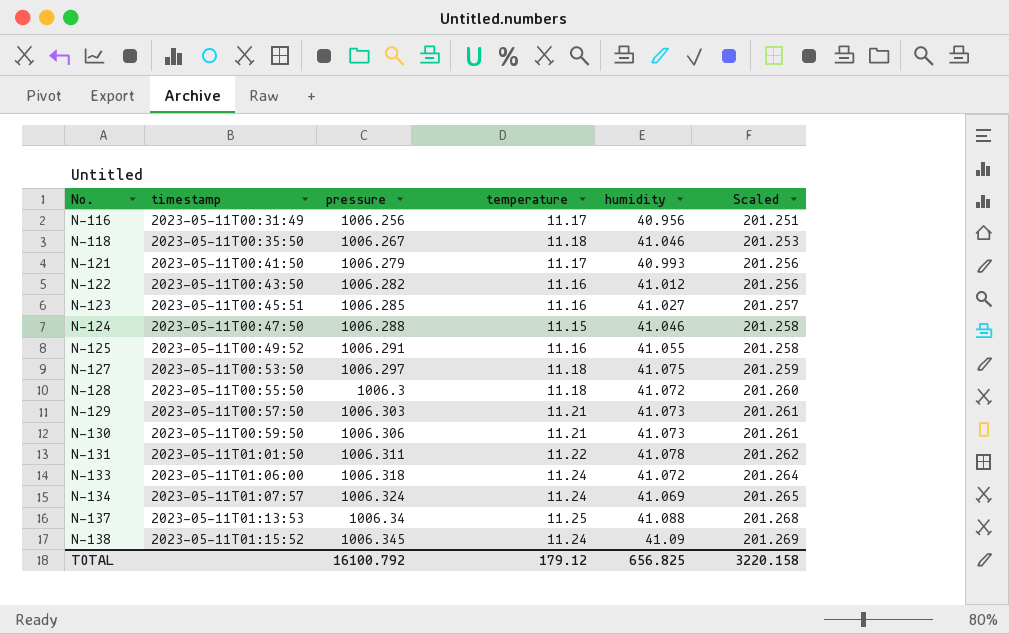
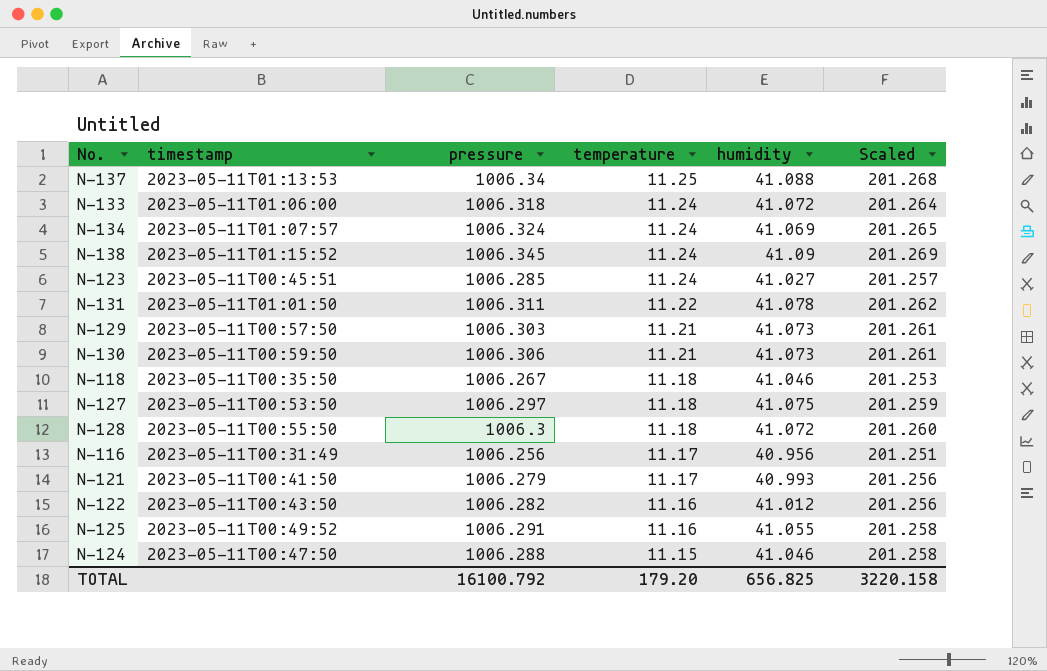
row order: No. ascending -> temperature descending
N-123 | temperature: 11.16 -> 11.24
TOTAL | temperature: 179.12 -> 179.20

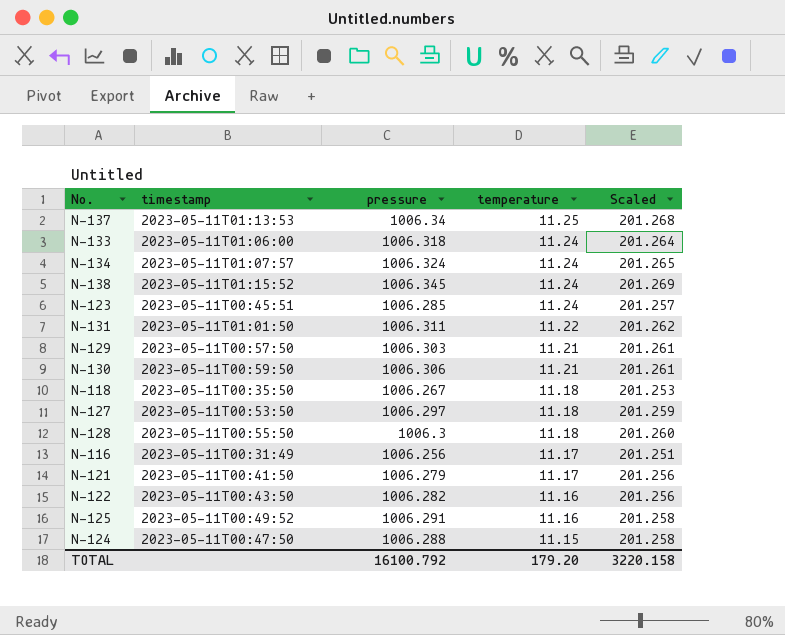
column humidity | position: 5 -> none

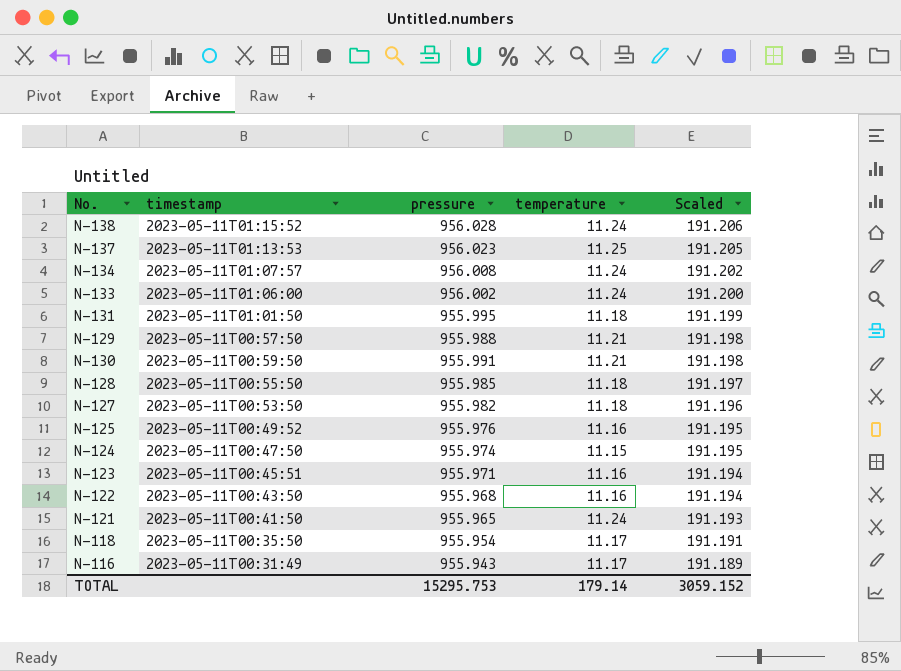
row order: temperature descending -> Scaled descending
N-138 | pressure: 1006.345 -> 956.028
N-138 | Scaled: 201.269 -> 191.206
N-137 | pressure: 1006.34 -> 956.023
N-137 | Scaled: 201.268 -> 191.205
N-134 | pressure: 1006.324 -> 956.008
N-134 | Scaled: 201.265 -> 191.202
N-133 | pressure: 1006.318 -> 956.002
N-133 | Scaled: 201.264 -> 191.200
N-131 | pressure: 1006.311 -> 955.995
N-131 | temperature: 11.22 -> 11.18
N-131 | Scaled: 201.262 -> 191.199
N-129 | pressure: 1006.303 -> 955.988
N-129 | Scaled: 201.261 -> 191.198
N-130 | pressure: 1006.306 -> 955.991
N-130 | Scaled: 201.261 -> 191.198
N-128 | pressure: 1006.3 -> 955.985
N-128 | Scaled: 201.260 -> 191.197
N-127 | pressure: 1006.297 -> 955.982
N-127 | Scaled: 201.259 -> 191.196
N-125 | pressure: 1006.291 -> 955.976
N-125 | Scaled: 201.258 -> 191.195
N-124 | pressure: 1006.288 -> 955.974
N-124 | Scaled: 201.258 -> 191.195
N-123 | pressure: 1006.285 -> 955.971
N-123 | temperature: 11.24 -> 11.16
N-123 | Scaled: 201.257 -> 191.194
N-122 | pressure: 1006.282 -> 955.968
N-122 | Scaled: 201.256 -> 191.194
N-121 | pressure: 1006.279 -> 955.965
N-121 | temperature: 11.17 -> 11.24
N-121 | Scaled: 201.256 -> 191.193
N-118 | pressure: 1006.267 -> 955.954
N-118 | temperature: 11.18 -> 11.17
N-118 | Scaled: 201.253 -> 191.191
N-116 | pressure: 1006.256 -> 955.943
N-116 | Scaled: 201.251 -> 191.189
TOTAL | pressure: 16100.792 -> 15295.753
TOTAL | temperature: 179.20 -> 179.14
TOTAL | Scaled: 3220.158 -> 3059.152

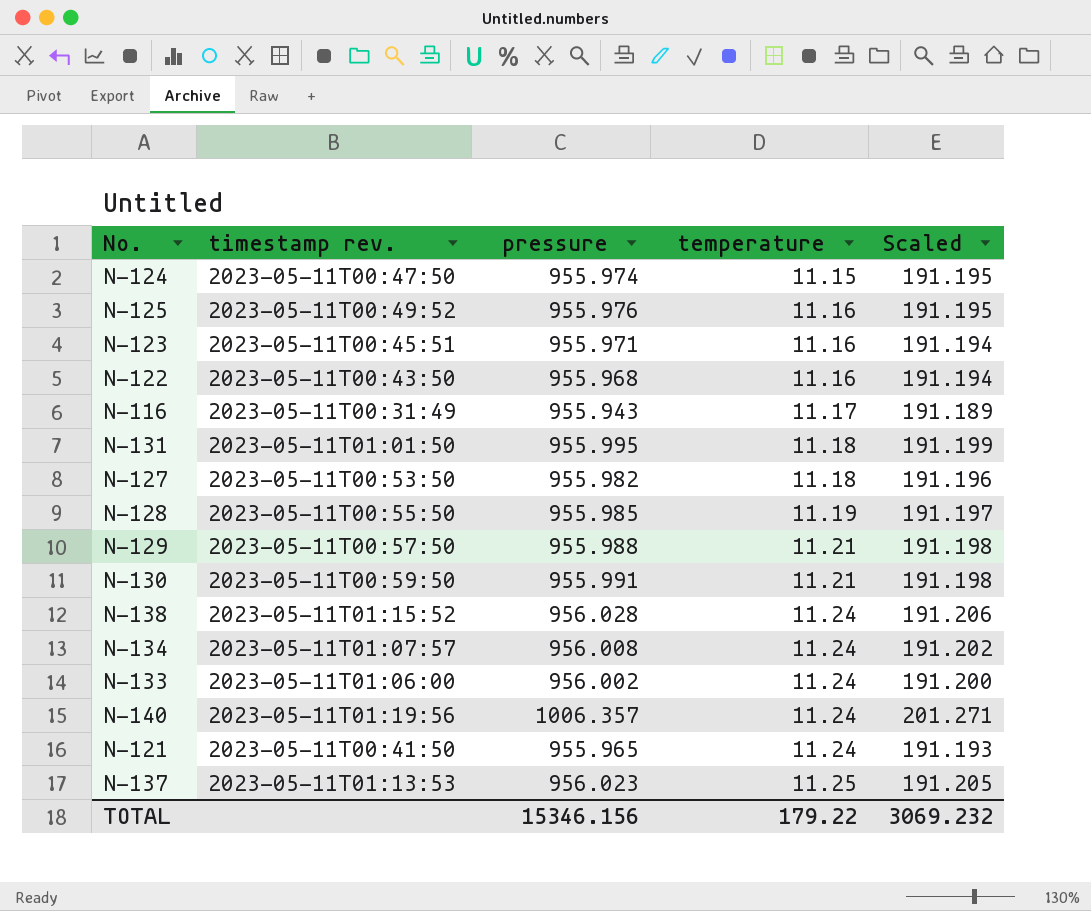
row order: Scaled descending -> temperature ascending
column name: timestamp -> timestamp rev.
row N-118: 2023-05-11T00:35:50 | 955.954 | 11.17 | 191.191 -> none
N-128 | temperature: 11.18 -> 11.19
row N-140: none -> 2023-05-11T01:19:56 | 1006.357 | 11.24 | 201.271
TOTAL | pressure: 15295.753 -> 15346.156
TOTAL | temperature: 179.14 -> 179.22
TOTAL | Scaled: 3059.152 -> 3069.232

